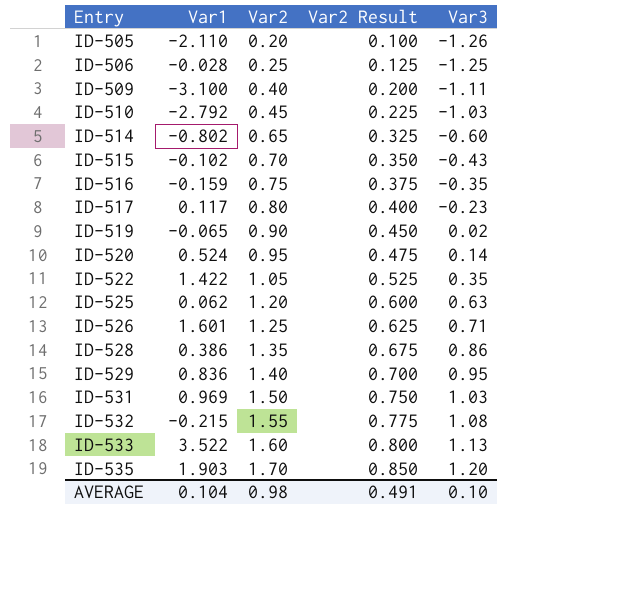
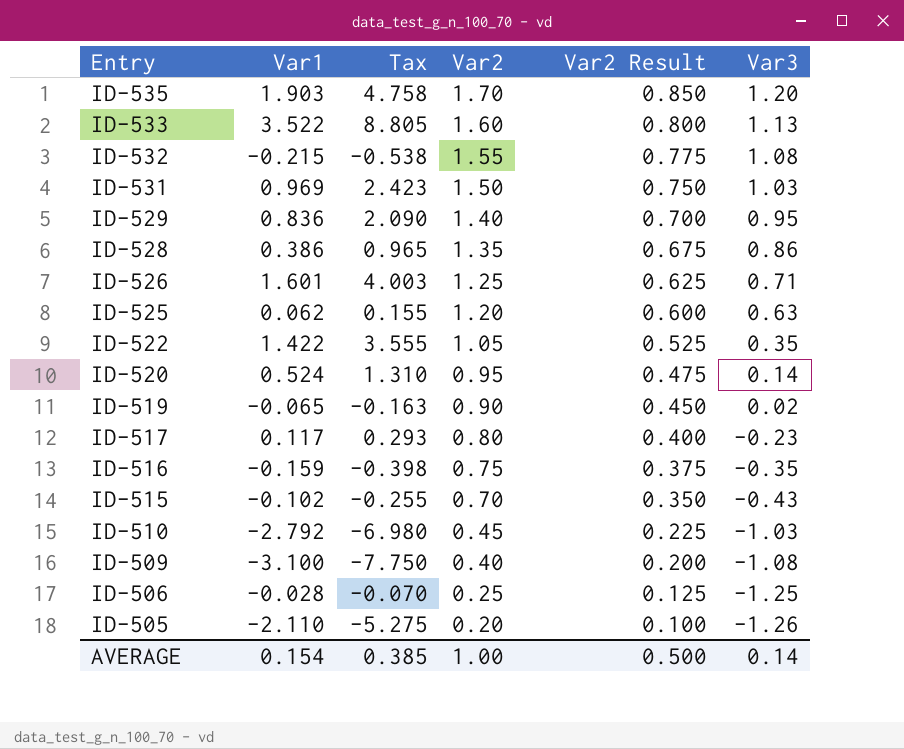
row order: Entry ascending -> Entry descending
column Tax | formula: none -> [Var1] * 2.5
row ID-514: -0.802 | 0.65 | 0.325 | -0.60 -> none
ID-509 | Var3: -1.11 -> -1.08
AVERAGE | Var1: 0.104 -> 0.154
AVERAGE | Var2: 0.98 -> 1.00
AVERAGE | Var2 Result: 0.491 -> 0.500
AVERAGE | Var3: 0.10 -> 0.14

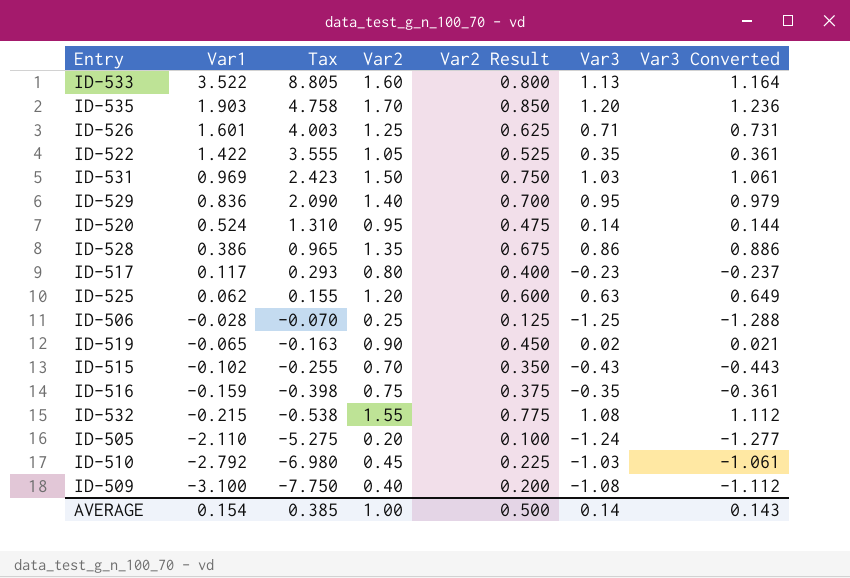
row order: Entry descending -> Var1 descending
column Var3 Converted | formula: none -> [Var3] * 1.03
ID-505 | Var3: -1.26 -> -1.24

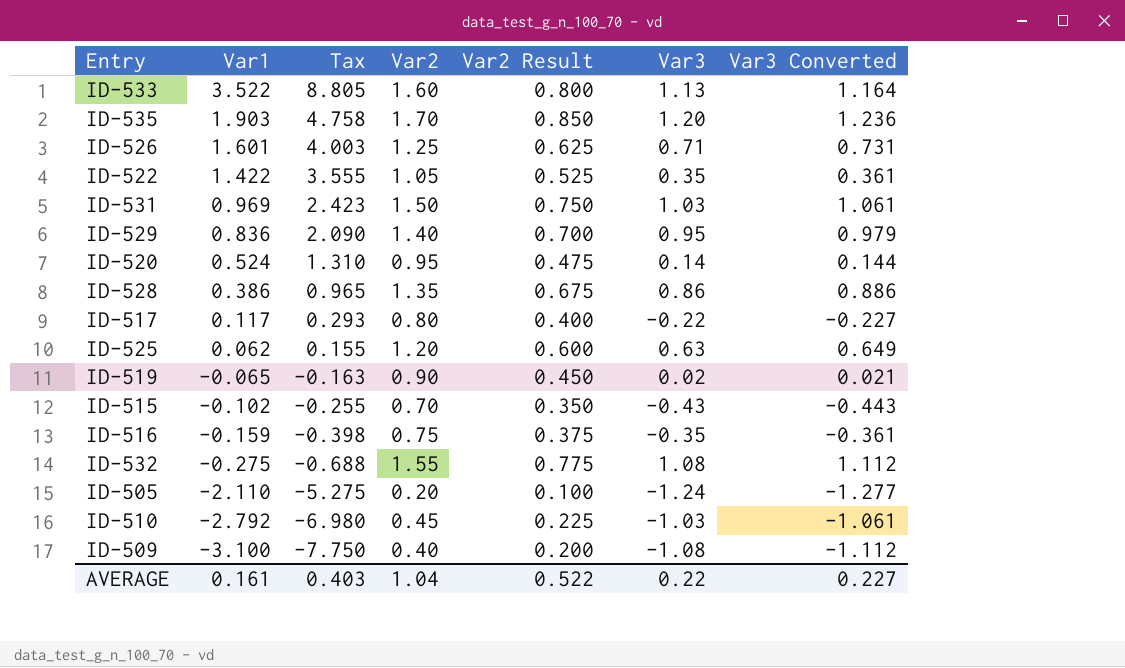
row ID-506: -0.028 | -0.070 | 0.25 | 0.125 | -1.25 | -1.288 -> none
ID-517 | Var3: -0.23 -> -0.22
ID-517 | Var3 Converted: -0.237 -> -0.227
ID-532 | Var1: -0.215 -> -0.275
ID-532 | Tax: -0.538 -> -0.688
AVERAGE | Var1: 0.154 -> 0.161
AVERAGE | Tax: 0.385 -> 0.403
AVERAGE | Var2: 1.00 -> 1.04
AVERAGE | Var2 Result: 0.500 -> 0.522
AVERAGE | Var3: 0.14 -> 0.22
AVERAGE | Var3 Converted: 0.143 -> 0.227

